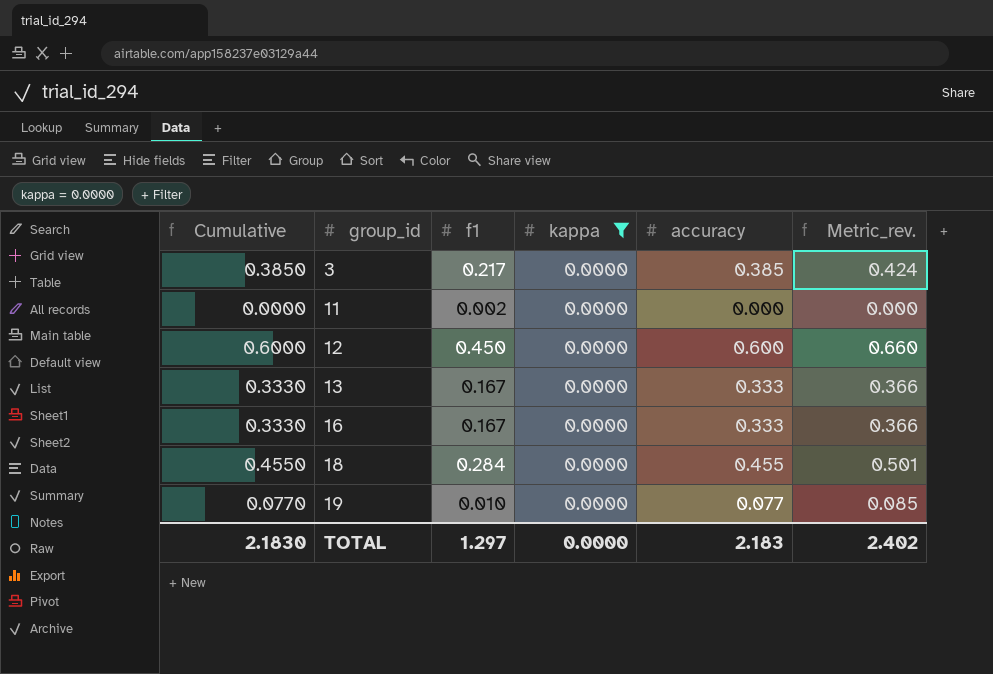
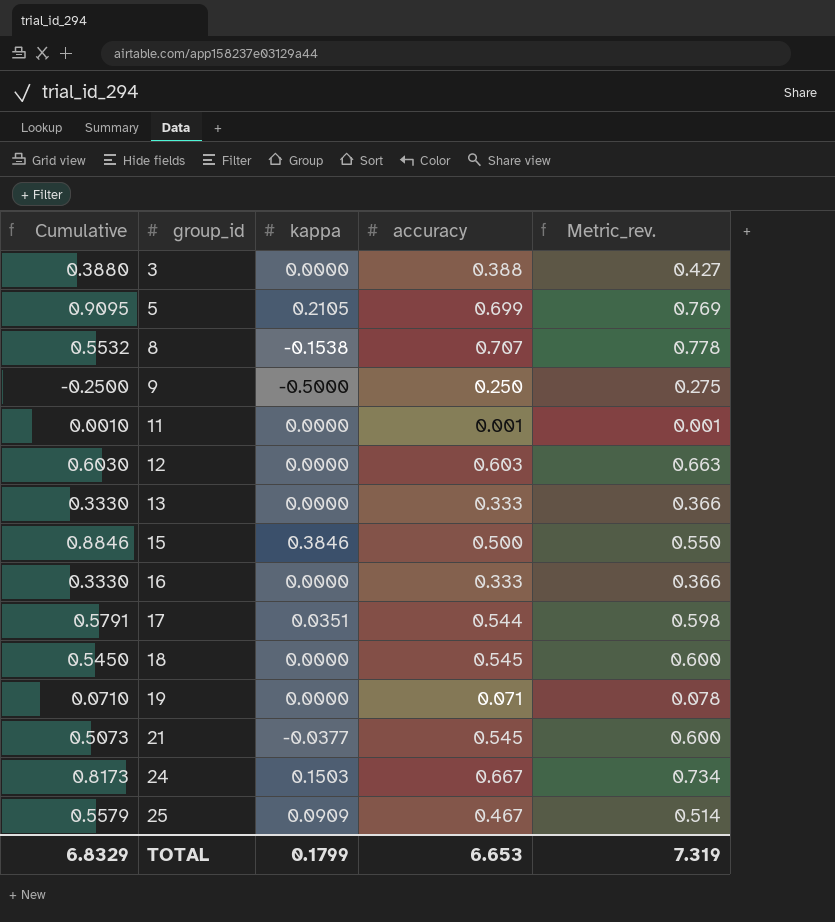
filter: kappa = 0.0000 -> none
column f1 | position: 3 -> none
3 | Cumulative: 0.3850 -> 0.3880
3 | accuracy: 0.385 -> 0.388
3 | Metric_rev.: 0.424 -> 0.427
11 | Cumulative: 0.0000 -> 0.0010
11 | accuracy: 0.000 -> 0.001
11 | Metric_rev.: 0.000 -> 0.001
12 | Cumulative: 0.6000 -> 0.6030
12 | accuracy: 0.600 -> 0.603
12 | Metric_rev.: 0.660 -> 0.663
18 | Cumulative: 0.4550 -> 0.5450
18 | accuracy: 0.455 -> 0.545
18 | Metric_rev.: 0.501 -> 0.600
19 | Cumulative: 0.0770 -> 0.0710
19 | accuracy: 0.077 -> 0.071
19 | Metric_rev.: 0.085 -> 0.078
TOTAL | Cumulative: 2.1830 -> 6.8329
TOTAL | kappa: 0.0000 -> 0.1799
TOTAL | accuracy: 2.183 -> 6.653
TOTAL | Metric_rev.: 2.402 -> 7.319

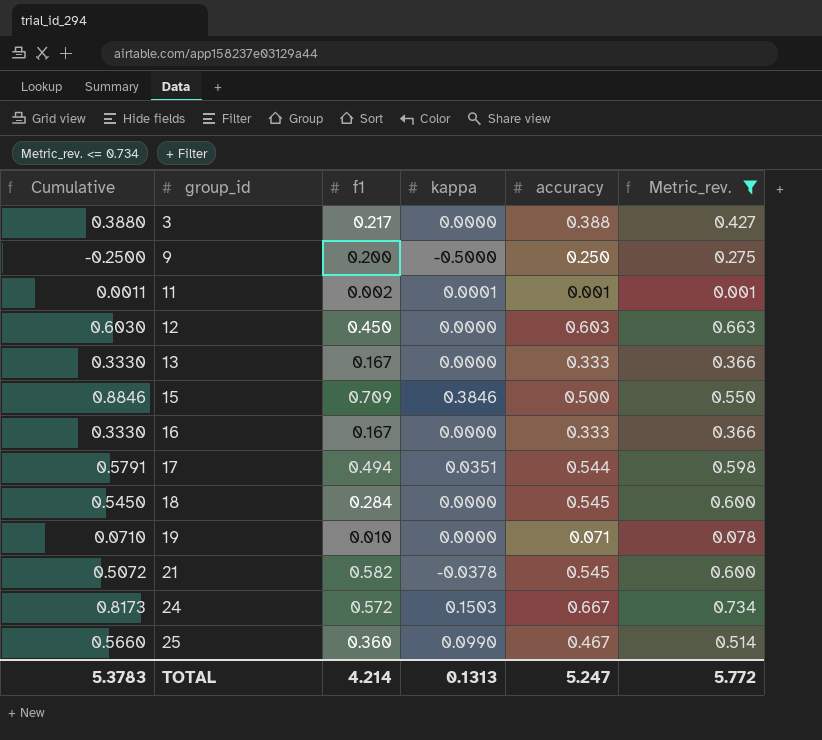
filter: none -> Metric_rev. <= 0.734
column f1 | position: none -> 3
11 | Cumulative: 0.0010 -> 0.0011
11 | kappa: 0.0000 -> 0.0001
21 | Cumulative: 0.5073 -> 0.5072
21 | kappa: -0.0377 -> -0.0378
25 | Cumulative: 0.5579 -> 0.5660
25 | kappa: 0.0909 -> 0.0990
TOTAL | Cumulative: 6.8329 -> 5.3783
TOTAL | kappa: 0.1799 -> 0.1313
TOTAL | accuracy: 6.653 -> 5.247
TOTAL | Metric_rev.: 7.319 -> 5.772

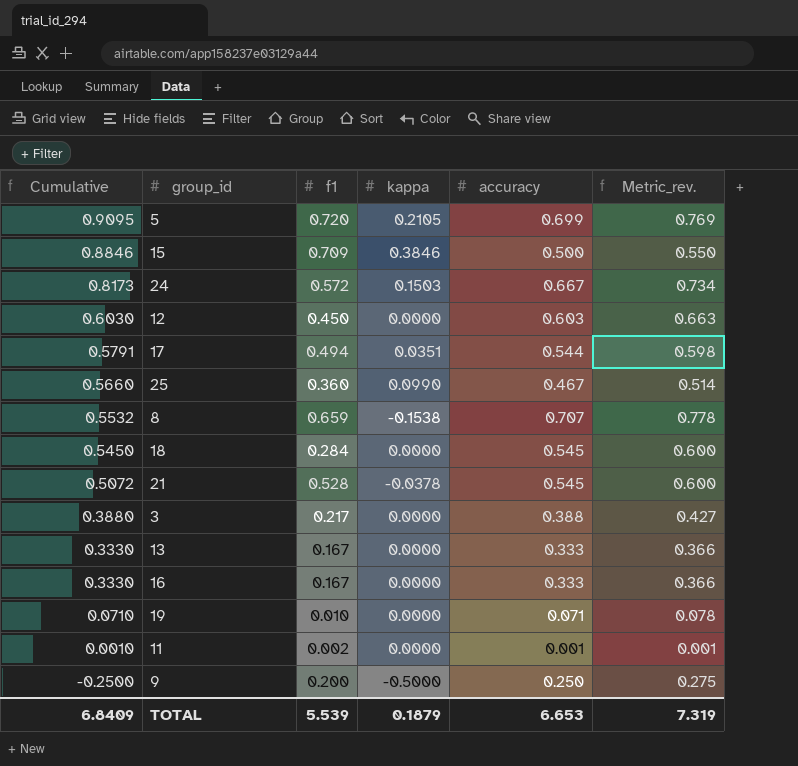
filter: Metric_rev. <= 0.734 -> none
row order: group_id ascending -> Cumulative descending
21 | f1: 0.582 -> 0.528
11 | Cumulative: 0.0011 -> 0.0010
11 | kappa: 0.0001 -> 0.0000
TOTAL | Cumulative: 5.3783 -> 6.8409
TOTAL | f1: 4.214 -> 5.539
TOTAL | kappa: 0.1313 -> 0.1879
TOTAL | accuracy: 5.247 -> 6.653
TOTAL | Metric_rev.: 5.772 -> 7.319

